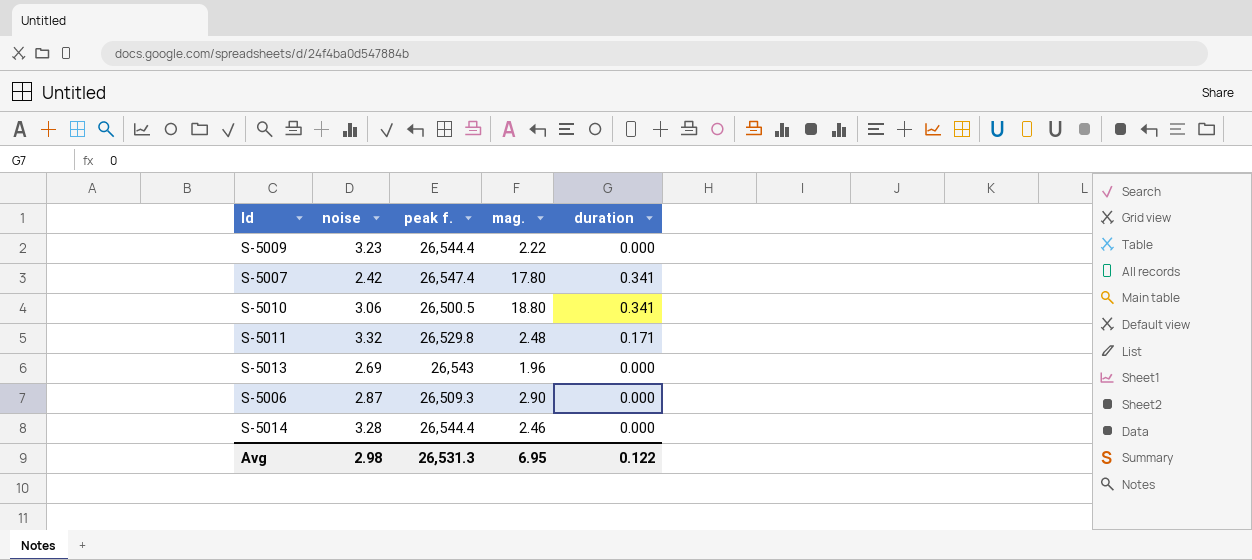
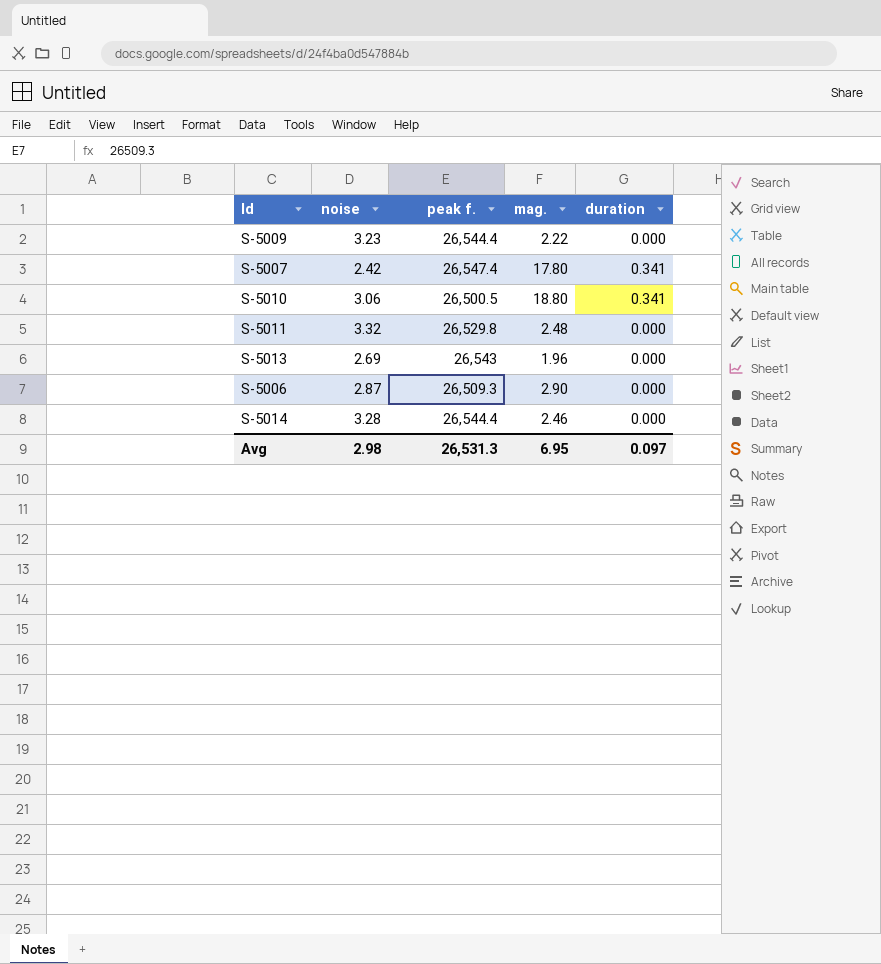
S-5011 | duration: 0.171 -> 0.000
Avg | duration: 0.122 -> 0.097

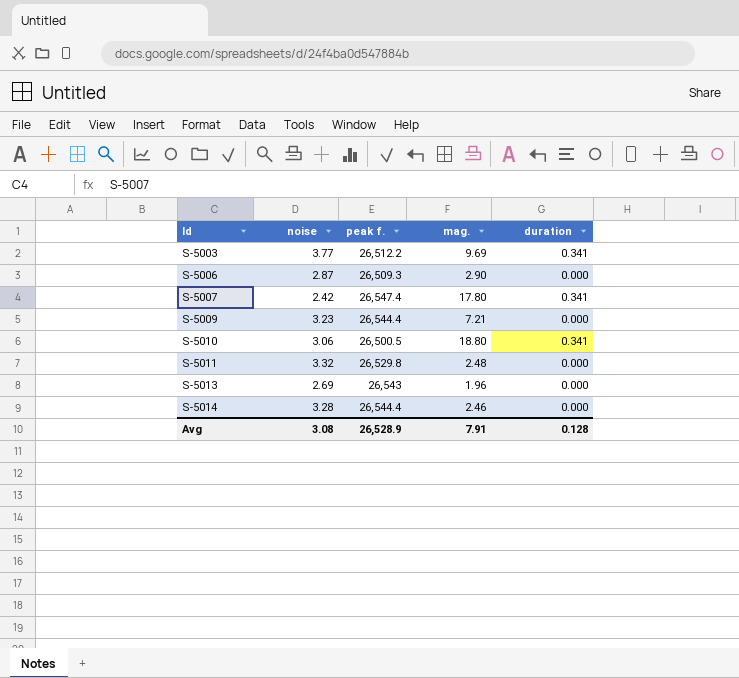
row order: none -> Id ascending
row S-5003: none -> 3.77 | 26,512.2 | 9.69 | 0.341
S-5009 | mag.: 2.22 -> 7.21
Avg | noise: 2.98 -> 3.08
Avg | peak f.: 26,531.3 -> 26,528.9
Avg | mag.: 6.95 -> 7.91
Avg | duration: 0.097 -> 0.128

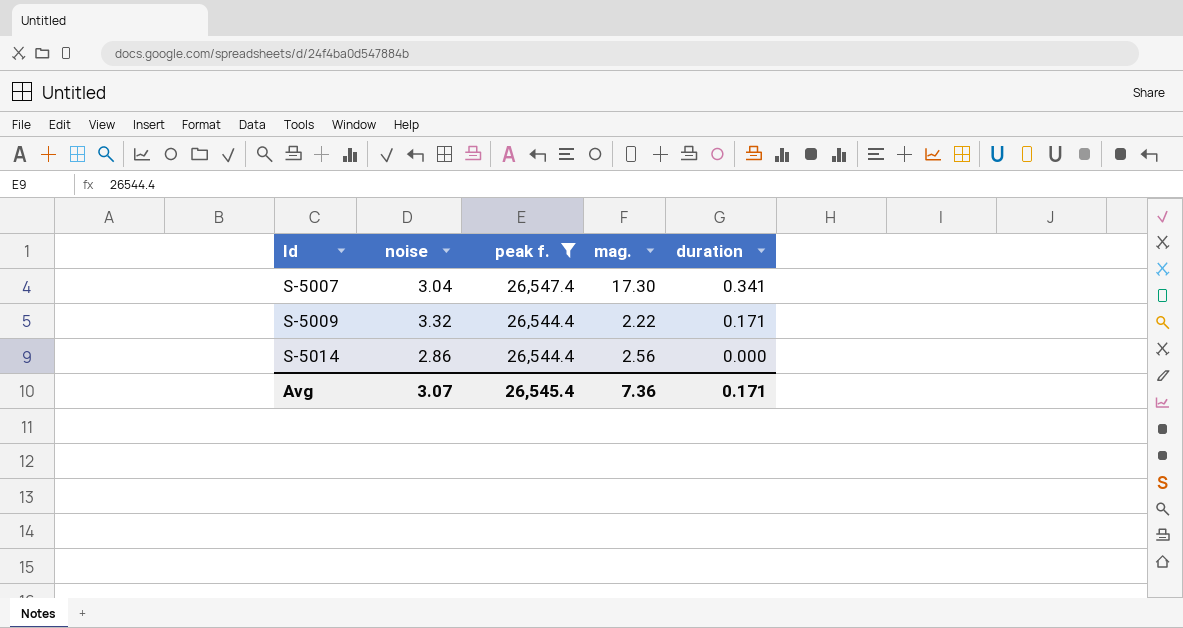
filter: none -> peak f. >= 26,544.4
S-5007 | noise: 2.42 -> 3.04
S-5007 | mag.: 17.80 -> 17.30
S-5009 | noise: 3.23 -> 3.32
S-5009 | mag.: 7.21 -> 2.22
S-5009 | duration: 0.000 -> 0.171
S-5014 | noise: 3.28 -> 2.86
S-5014 | mag.: 2.46 -> 2.56
Avg | noise: 3.08 -> 3.07
Avg | peak f.: 26,528.9 -> 26,545.4
Avg | mag.: 7.91 -> 7.36
Avg | duration: 0.128 -> 0.171

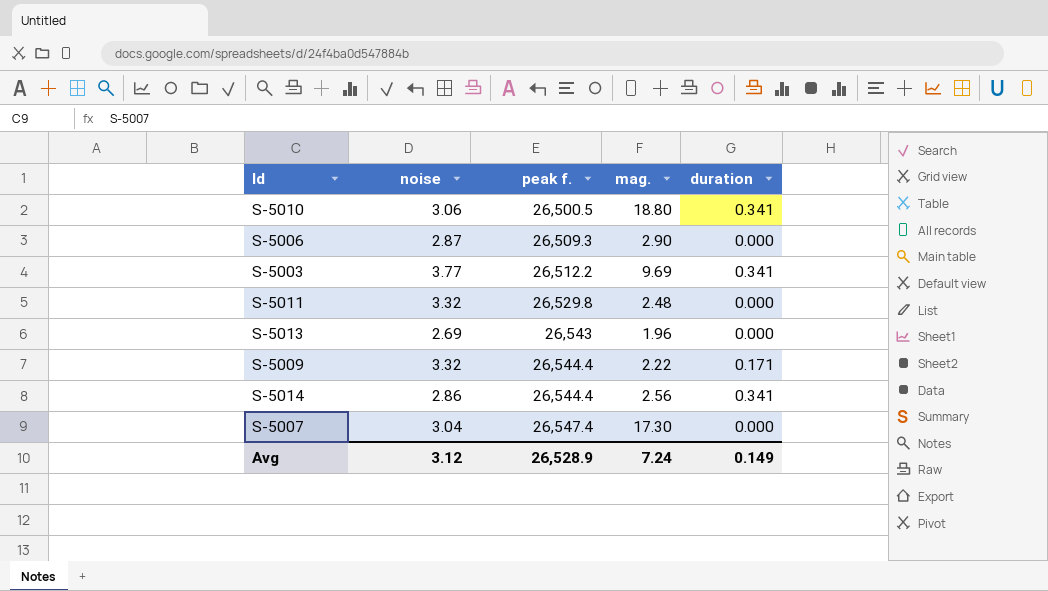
filter: peak f. >= 26,544.4 -> none
row order: Id ascending -> peak f. ascending
S-5014 | duration: 0.000 -> 0.341
S-5007 | duration: 0.341 -> 0.000
Avg | noise: 3.07 -> 3.12
Avg | peak f.: 26,545.4 -> 26,528.9
Avg | mag.: 7.36 -> 7.24
Avg | duration: 0.171 -> 0.149

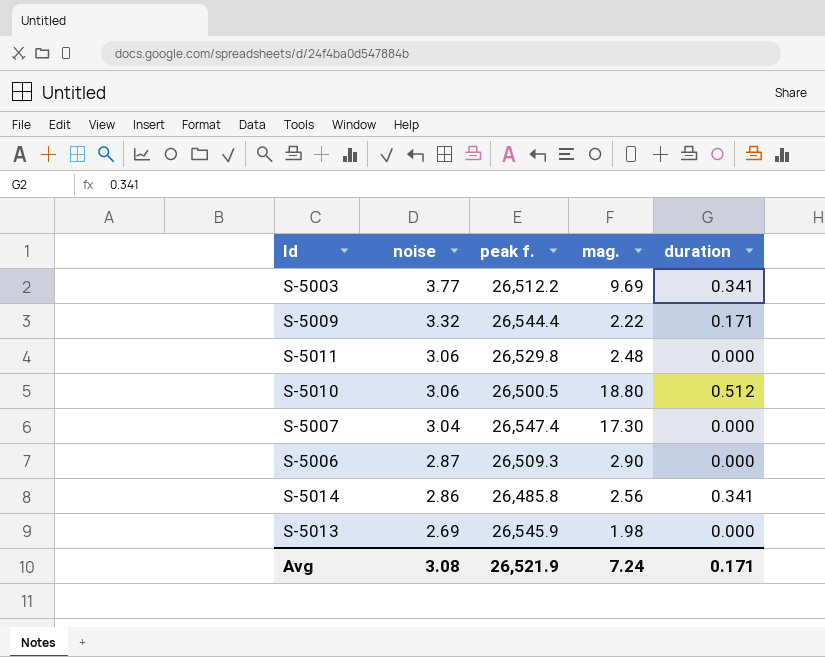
row order: peak f. ascending -> noise descending
S-5011 | noise: 3.32 -> 3.06
S-5010 | duration: 0.341 -> 0.512
S-5014 | peak f.: 26,544.4 -> 26,485.8
S-5013 | peak f.: 26,543 -> 26,545.9
S-5013 | mag.: 1.96 -> 1.98
Avg | noise: 3.12 -> 3.08
Avg | peak f.: 26,528.9 -> 26,521.9
Avg | duration: 0.149 -> 0.171

